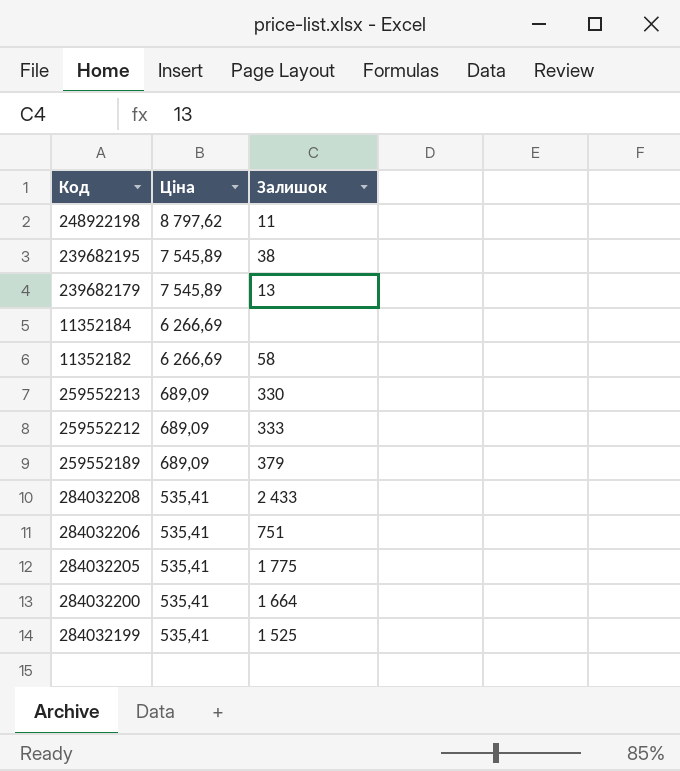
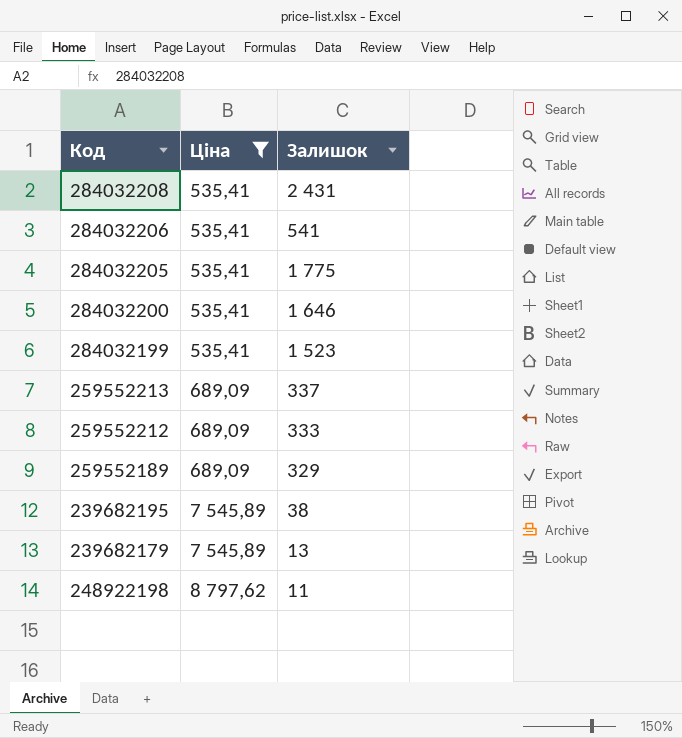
filter: none -> Ціна != 6 266,69
row order: Ціна descending -> Ціна ascending
284032208 | Залишок: 2 433 -> 2 431
284032206 | Залишок: 751 -> 541
284032200 | Залишок: 1 664 -> 1 646
284032199 | Залишок: 1 525 -> 1 523
259552213 | Залишок: 330 -> 337
259552189 | Залишок: 379 -> 329

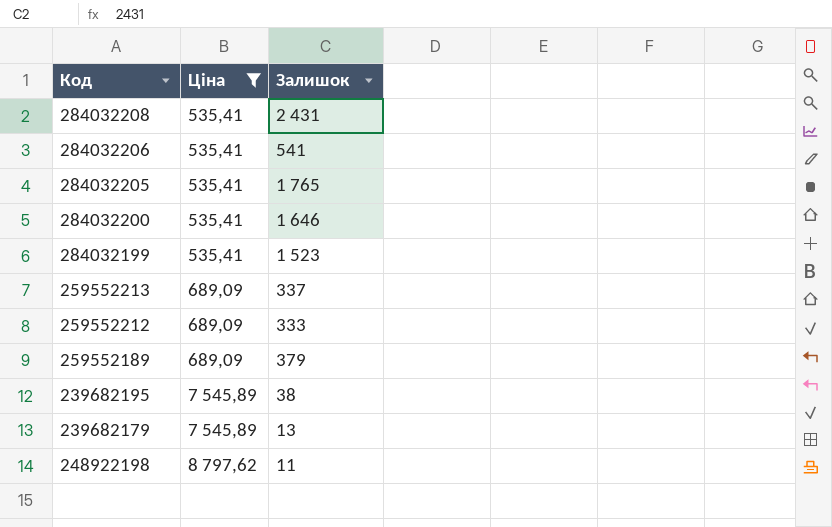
284032205 | Залишок: 1 775 -> 1 765
259552189 | Залишок: 329 -> 379

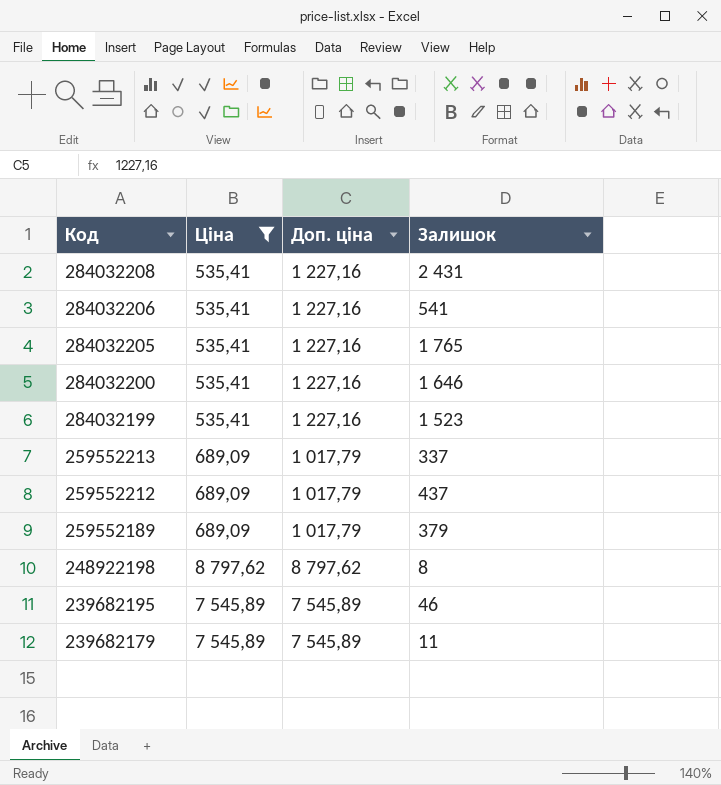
row order: Ціна ascending -> Код descending
column Доп. ціна | position: none -> 3
259552212 | Залишок: 333 -> 437
248922198 | Залишок: 11 -> 8
239682195 | Залишок: 38 -> 46
239682179 | Залишок: 13 -> 11

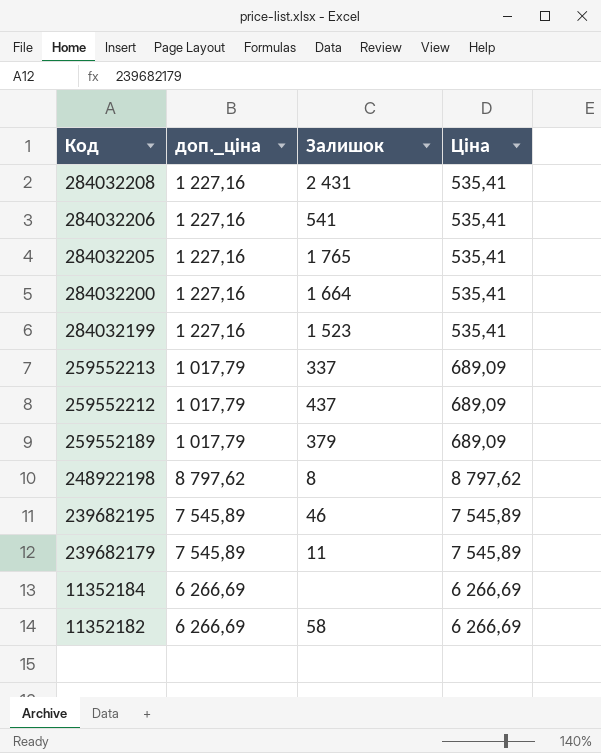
filter: Ціна != 6 266,69 -> none
column name: Доп. ціна -> доп._ціна
column Ціна | position: 2 -> 4
284032200 | Залишок: 1 646 -> 1 664

